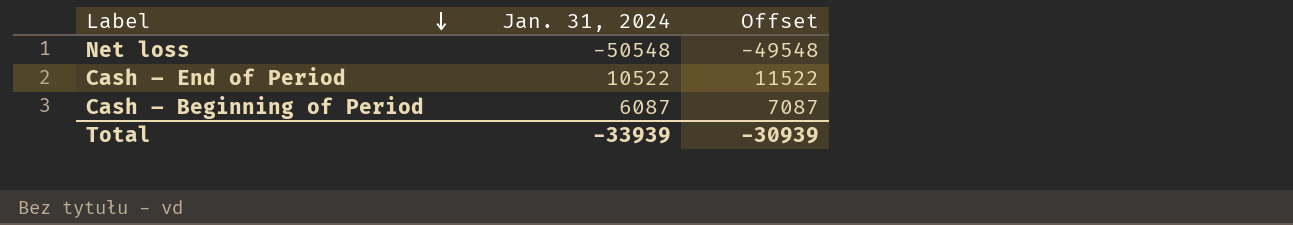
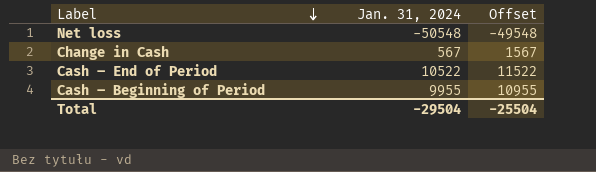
row Change in Cash: none -> 567 | 1567
Cash – Beginning of Period | Jan. 31, 2024: 6087 -> 9955
Cash – Beginning of Period | Offset: 7087 -> 10955
Total | Jan. 31, 2024: -33939 -> -29504
Total | Offset: -30939 -> -25504

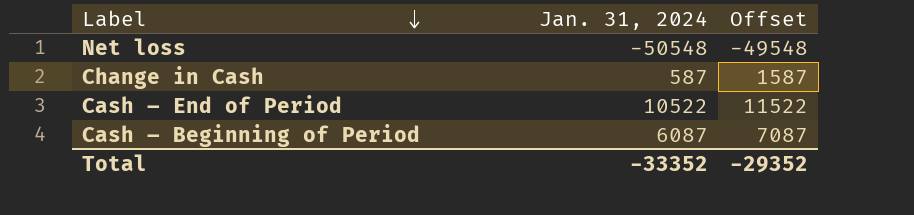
Change in Cash | Jan. 31, 2024: 567 -> 587
Change in Cash | Offset: 1567 -> 1587
Cash – Beginning of Period | Jan. 31, 2024: 9955 -> 6087
Cash – Beginning of Period | Offset: 10955 -> 7087
Total | Jan. 31, 2024: -29504 -> -33352
Total | Offset: -25504 -> -29352

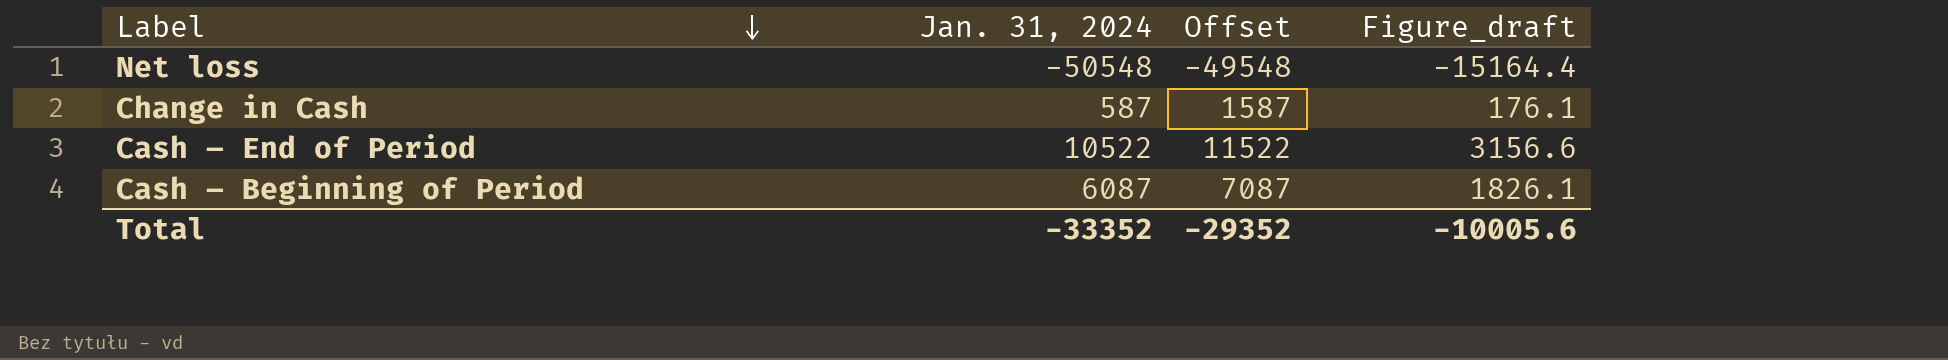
column Figure_draft | formula: none -> [Jan. 31, 2024] * 0.3

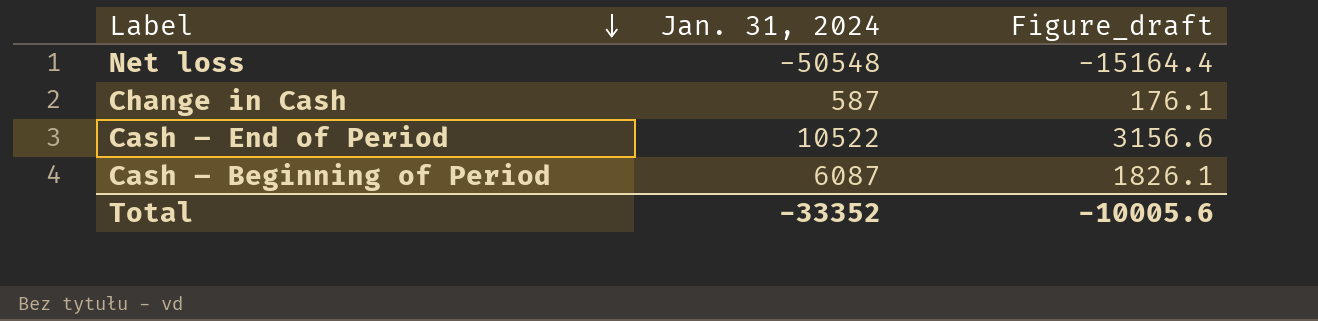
column Offset | formula: [Jan. 31, 2024] + 1000 -> none

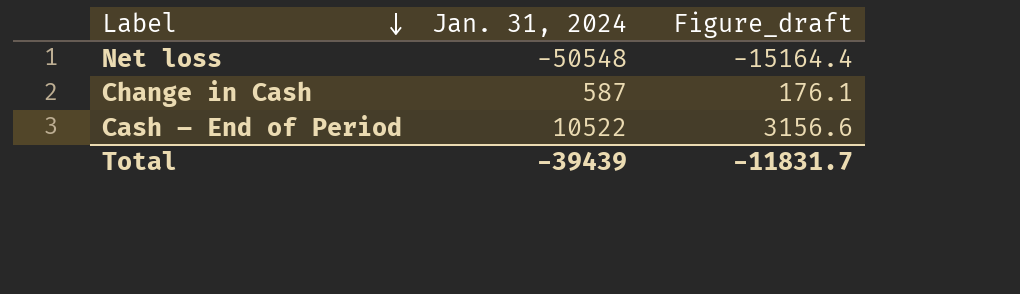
row Cash – Beginning of Period: 6087 | 1826.1 -> none
Total | Jan. 31, 2024: -33352 -> -39439
Total | Figure_draft: -10005.6 -> -11831.7

